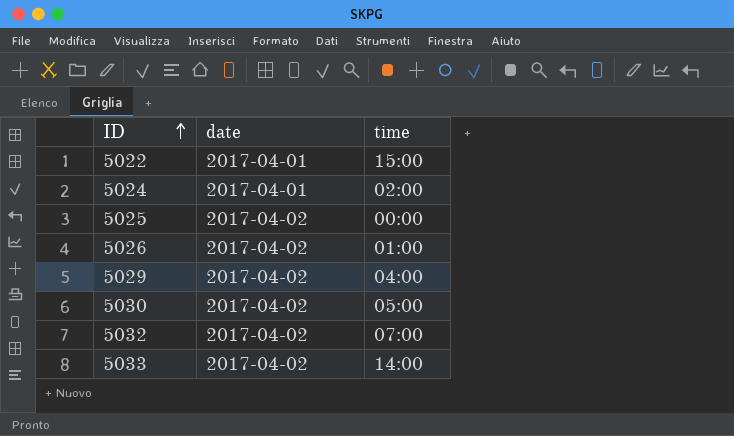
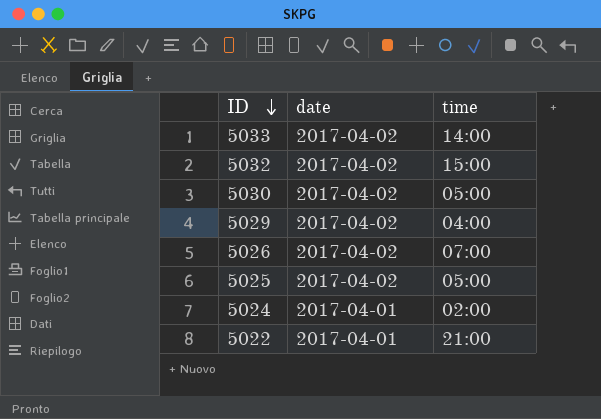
row order: ID ascending -> ID descending
5032 | time: 07:00 -> 15:00
5026 | time: 01:00 -> 07:00
5025 | time: 00:00 -> 05:00
5022 | time: 15:00 -> 21:00

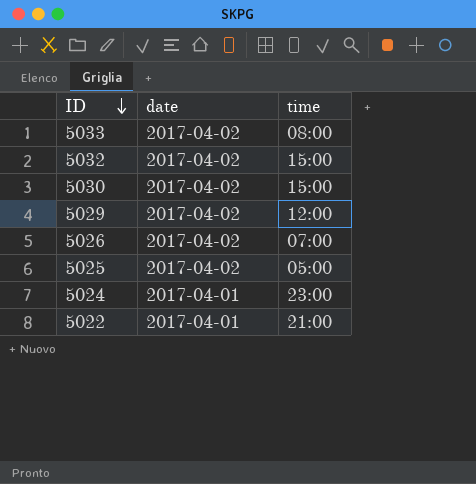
5033 | time: 14:00 -> 08:00
5030 | time: 05:00 -> 15:00
5029 | time: 04:00 -> 12:00
5024 | time: 02:00 -> 23:00

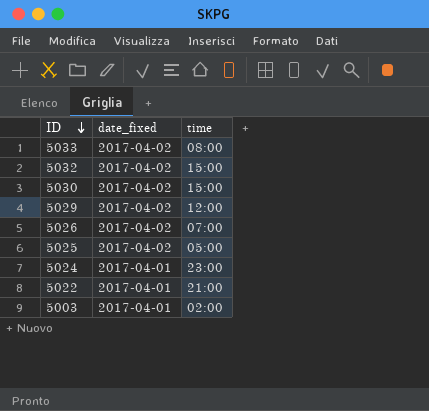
column name: date -> date_fixed
row 5003: none -> 2017-04-01 | 02:00

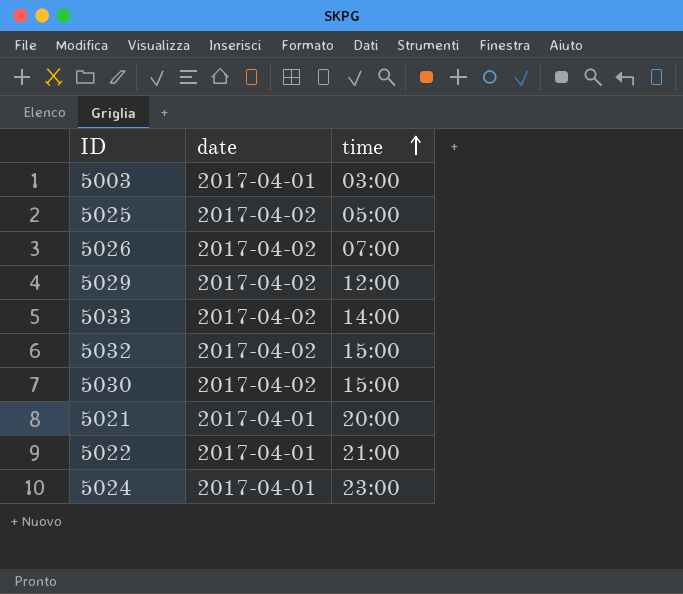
row order: ID descending -> time ascending
column name: date_fixed -> date
5003 | time: 02:00 -> 03:00
5033 | time: 08:00 -> 14:00
row 5021: none -> 2017-04-01 | 20:00

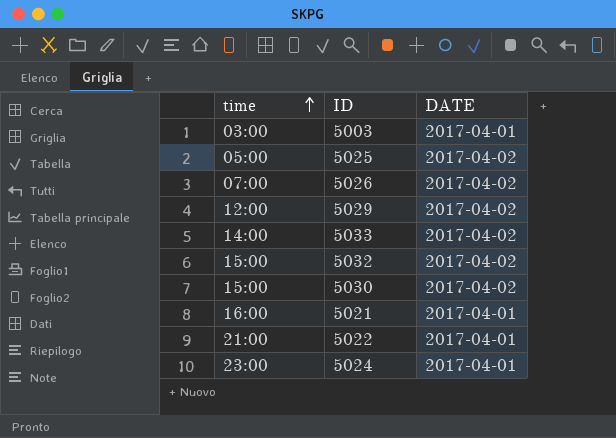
column time | position: 3 -> 1
column name: date -> DATE
5021 | time: 20:00 -> 16:00

